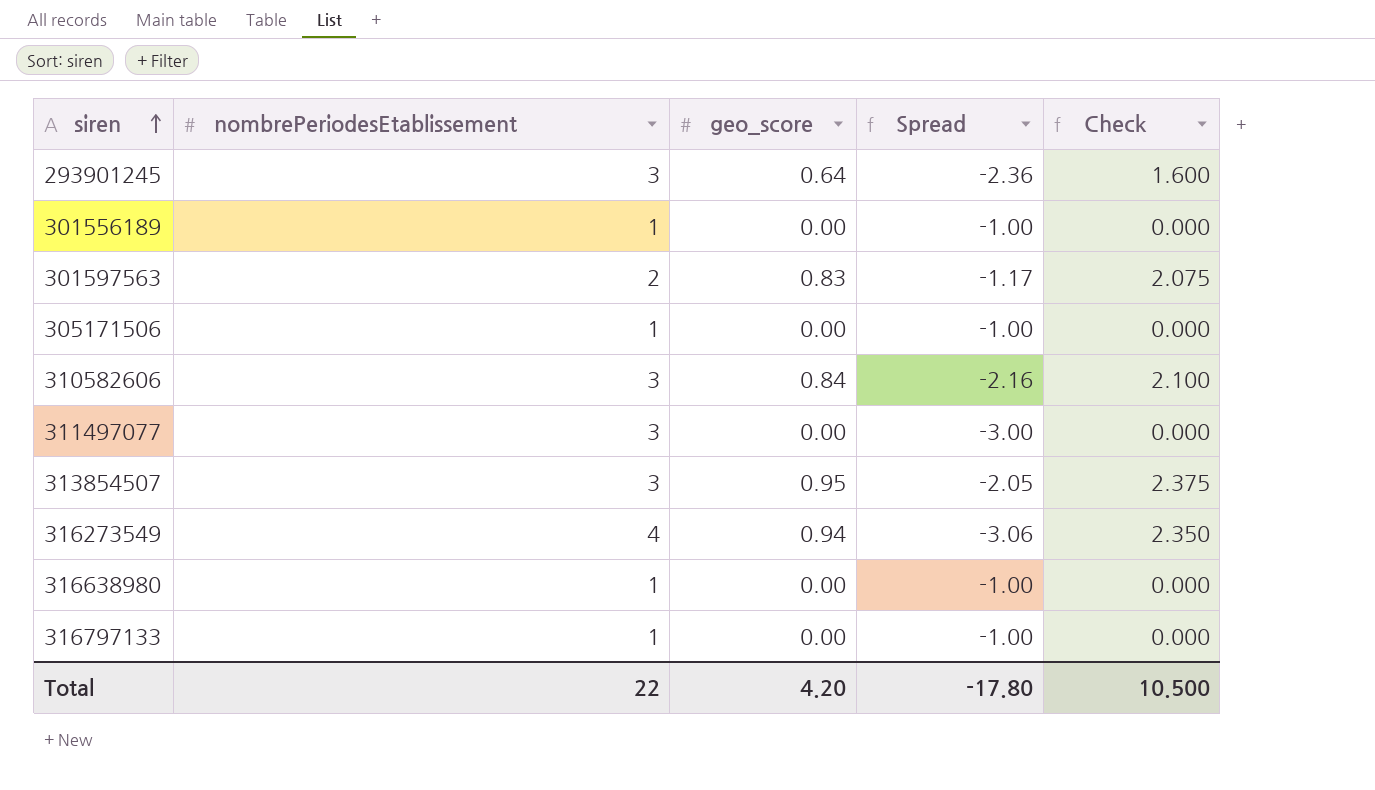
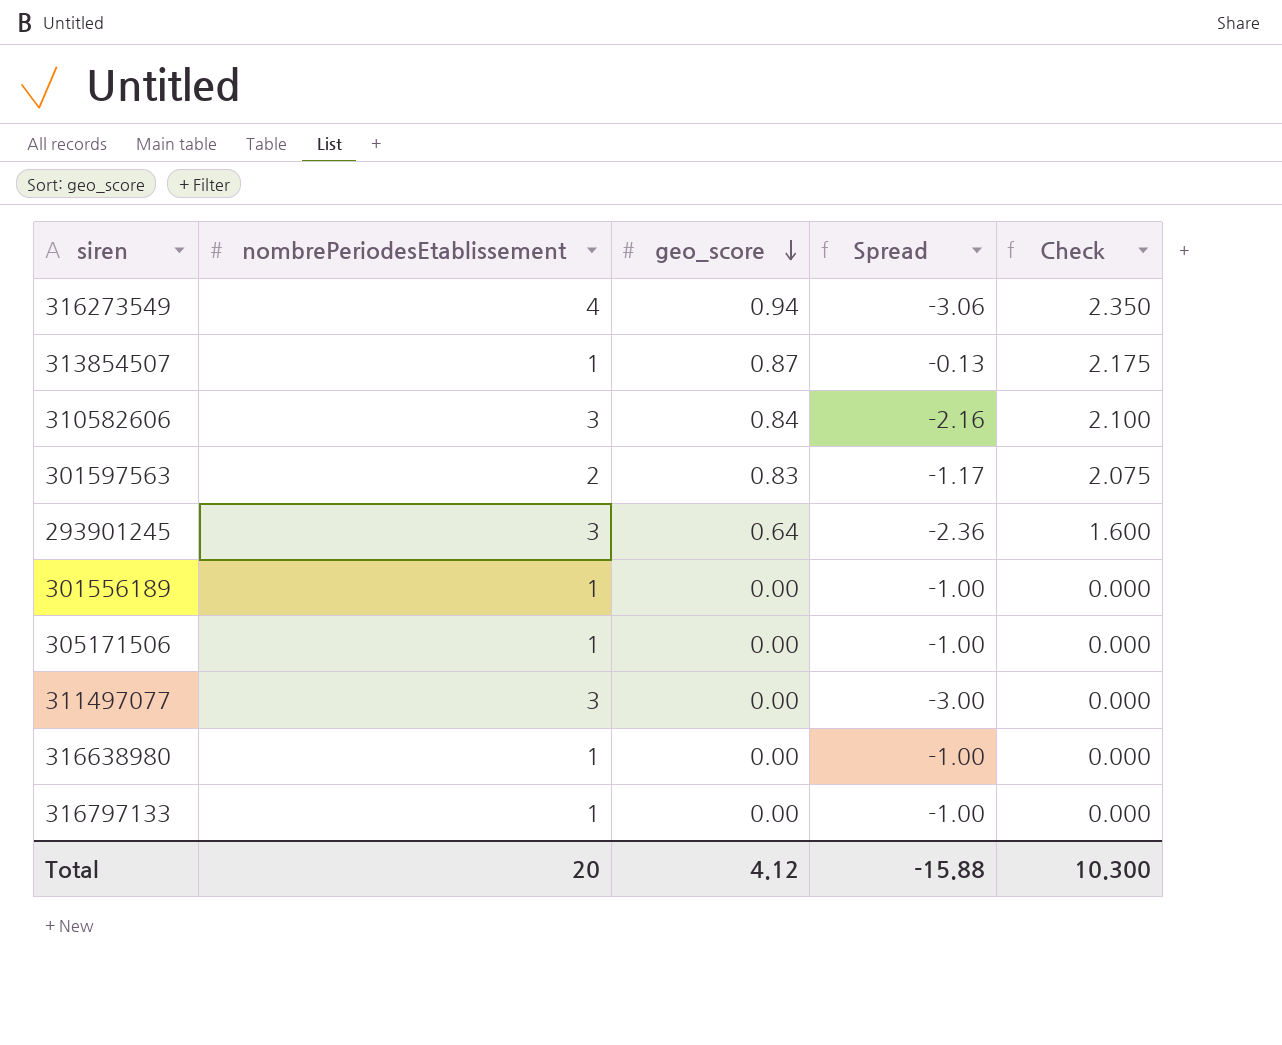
row order: siren ascending -> geo_score descending
313854507 | nombrePeriodesEtablissement: 3 -> 1
313854507 | geo_score: 0.95 -> 0.87
313854507 | Spread: -2.05 -> -0.13
313854507 | Check: 2.375 -> 2.175
Total | nombrePeriodesEtablissement: 22 -> 20
Total | geo_score: 4.20 -> 4.12
Total | Spread: -17.80 -> -15.88
Total | Check: 10.500 -> 10.300

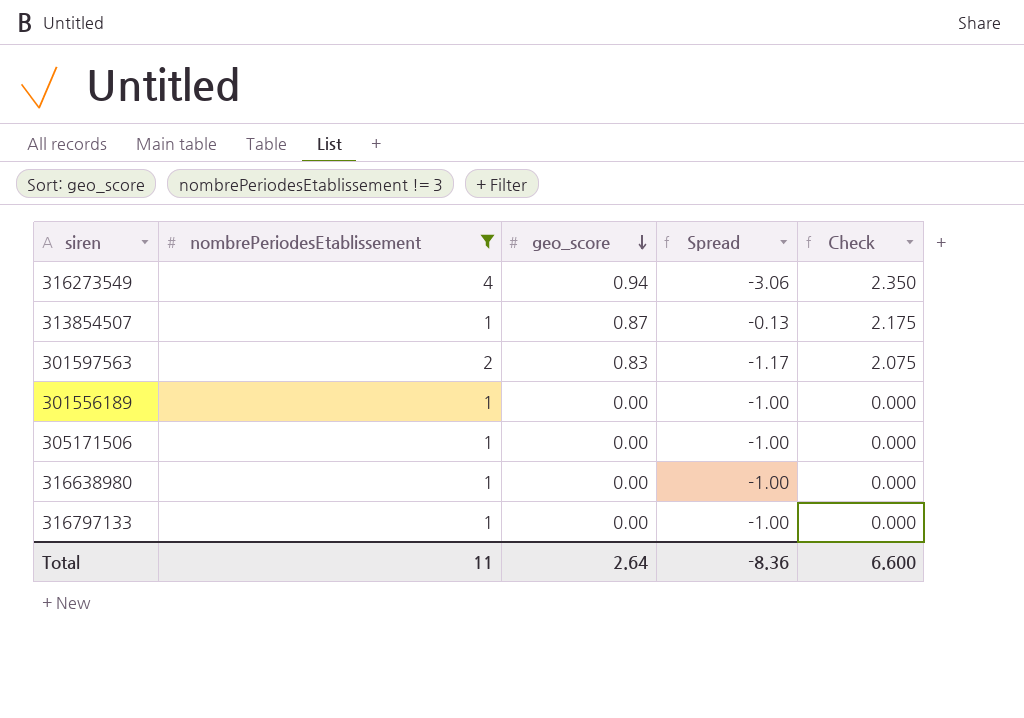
filter: none -> nombrePeriodesEtablissement != 3
Total | nombrePeriodesEtablissement: 20 -> 11
Total | geo_score: 4.12 -> 2.64
Total | Spread: -15.88 -> -8.36
Total | Check: 10.300 -> 6.600

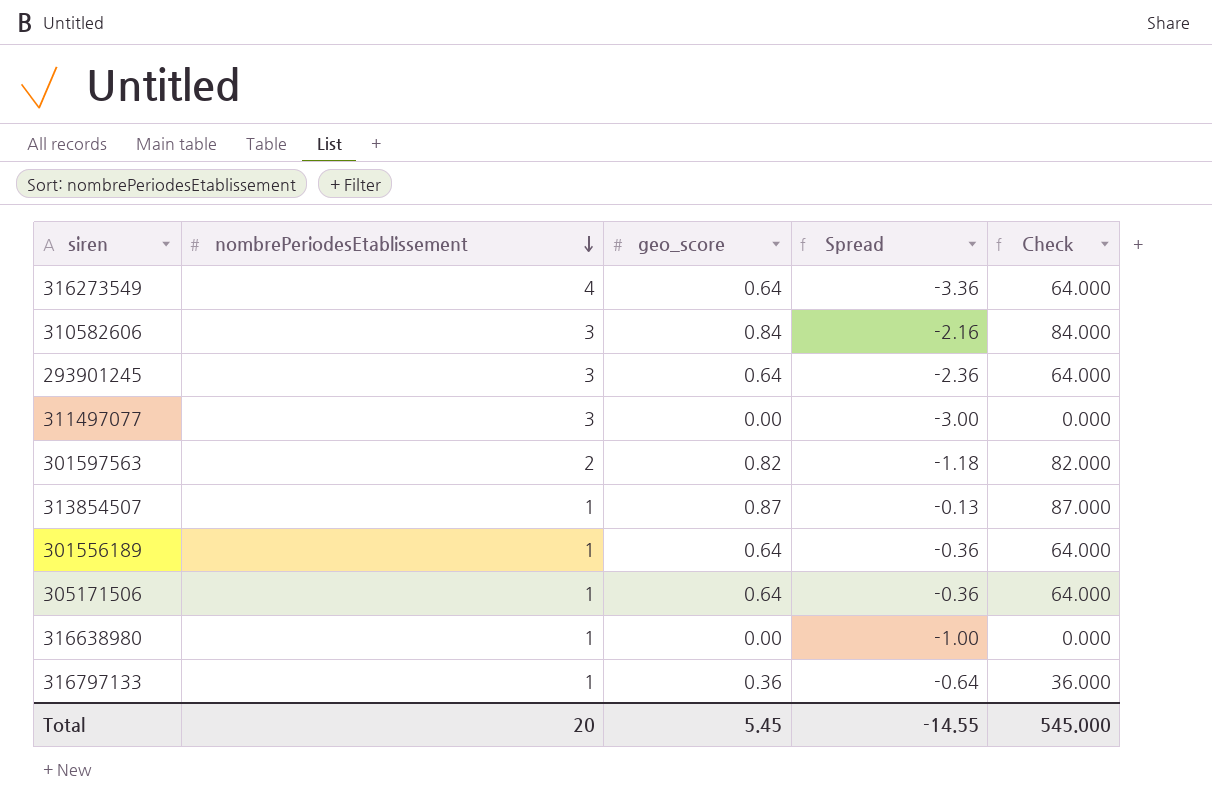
filter: nombrePeriodesEtablissement != 3 -> none
row order: geo_score descending -> nombrePeriodesEtablissement descending
column Check | formula: [geo_score] * 2.5 -> [geo_score] * 100
316273549 | geo_score: 0.94 -> 0.64
316273549 | Spread: -3.06 -> -3.36
301597563 | geo_score: 0.83 -> 0.82
301597563 | Spread: -1.17 -> -1.18
301556189 | geo_score: 0.00 -> 0.64
301556189 | Spread: -1.00 -> -0.36
305171506 | geo_score: 0.00 -> 0.64
305171506 | Spread: -1.00 -> -0.36
316797133 | geo_score: 0.00 -> 0.36
316797133 | Spread: -1.00 -> -0.64
Total | nombrePeriodesEtablissement: 11 -> 20
Total | geo_score: 2.64 -> 5.45
Total | Spread: -8.36 -> -14.55
Total | Check: 6.600 -> 545.000

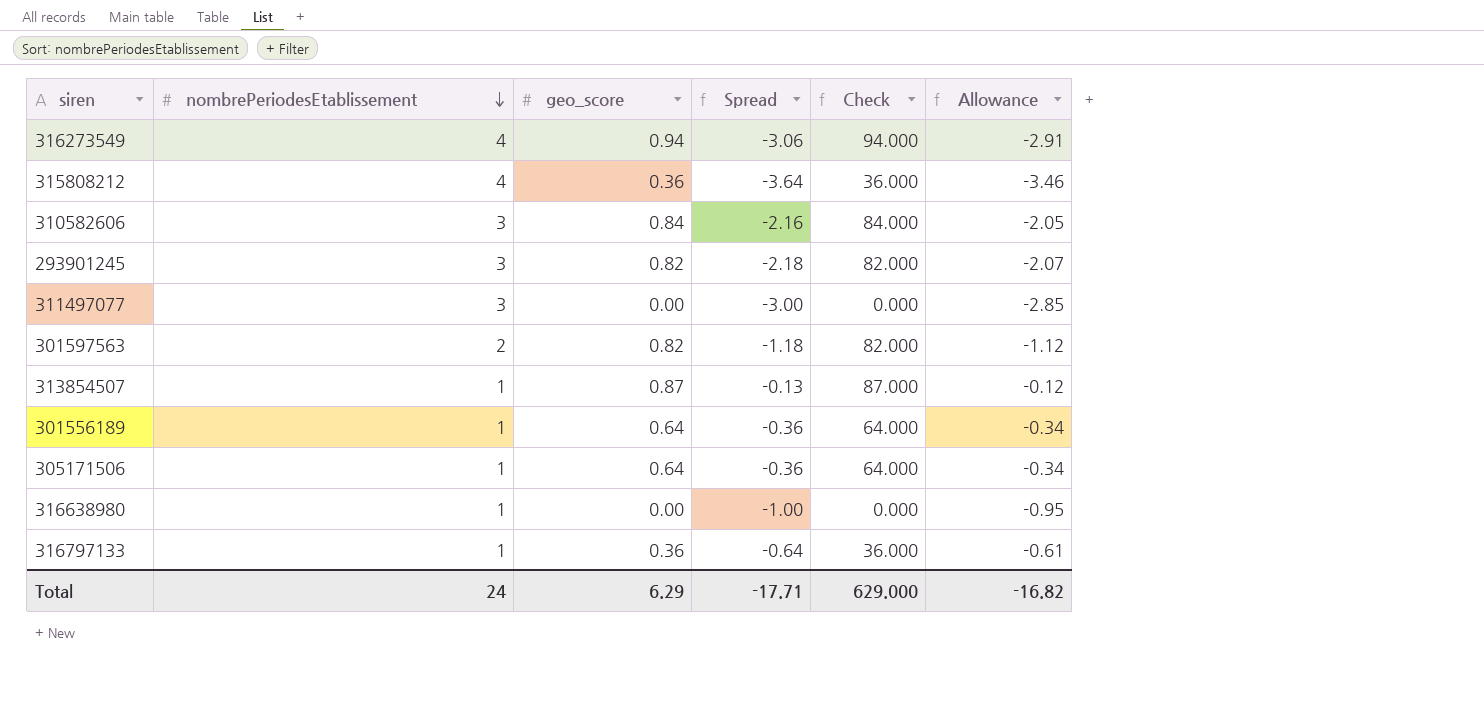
column Allowance | formula: none -> [Spread] * 0.95
316273549 | geo_score: 0.64 -> 0.94
316273549 | Spread: -3.36 -> -3.06
316273549 | Check: 64.000 -> 94.000
row 315808212: none -> 4 | 0.36 | -3.64 | 36.000 | -3.46
293901245 | geo_score: 0.64 -> 0.82
293901245 | Spread: -2.36 -> -2.18
293901245 | Check: 64.000 -> 82.000
Total | nombrePeriodesEtablissement: 20 -> 24
Total | geo_score: 5.45 -> 6.29
Total | Spread: -14.55 -> -17.71
Total | Check: 545.000 -> 629.000

